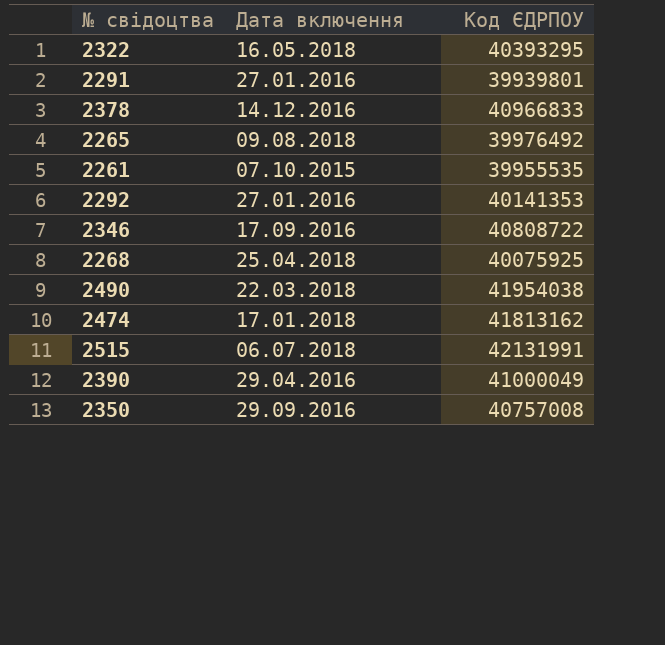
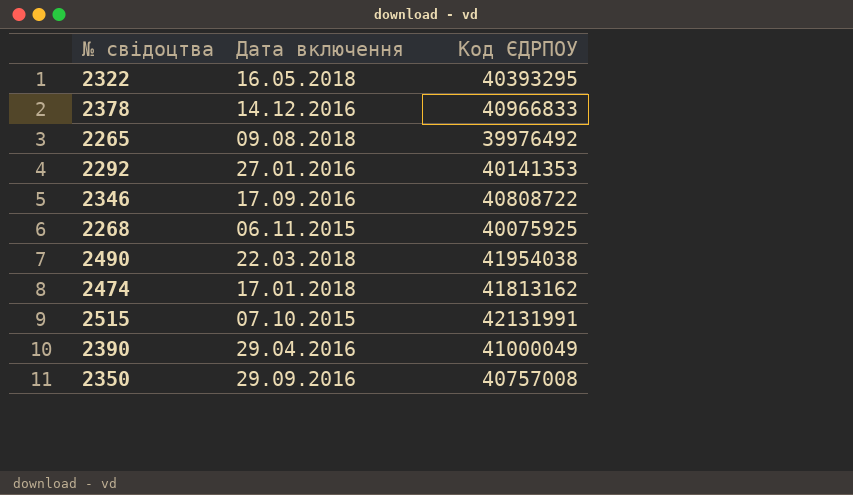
row 2291: 27.01.2016 | 39939801 -> none
row 2261: 07.10.2015 | 39955535 -> none
2268 | Дата включення: 25.04.2018 -> 06.11.2015
2515 | Дата включення: 06.07.2018 -> 07.10.2015

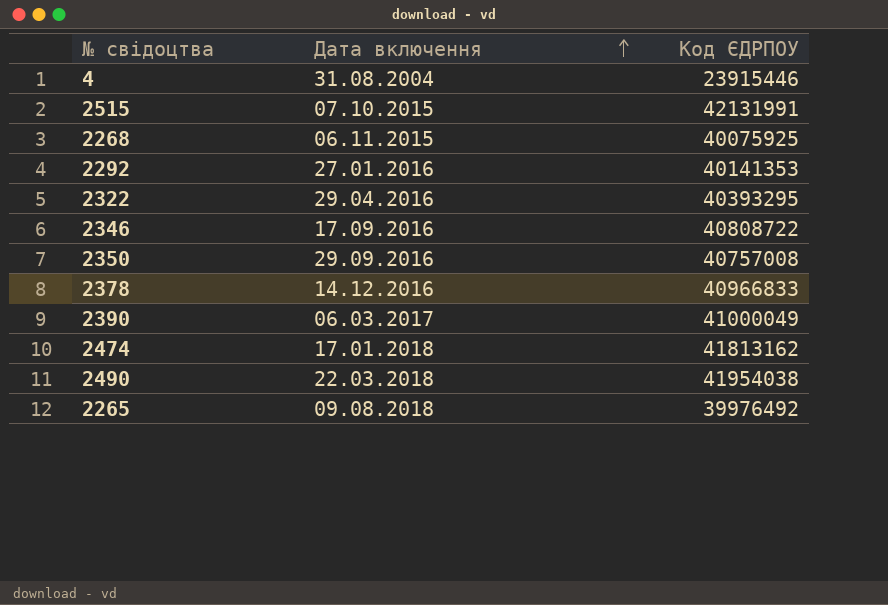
row order: none -> Дата включення ascending
row 4: none -> 31.08.2004 | 23915446
2322 | Дата включення: 16.05.2018 -> 29.04.2016
2390 | Дата включення: 29.04.2016 -> 06.03.2017

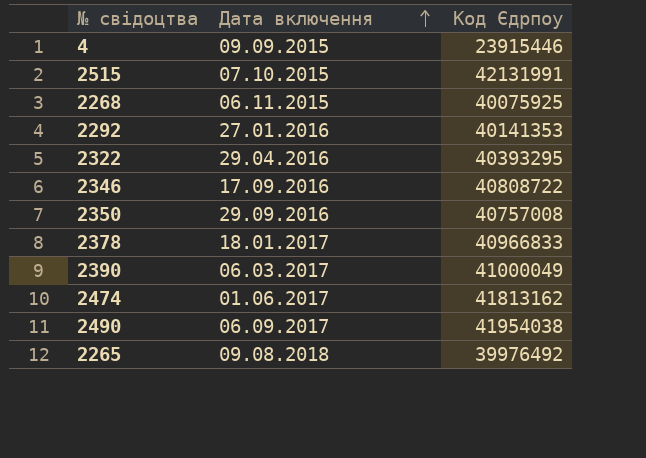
column name: Код ЄДРПОУ -> Код Єдрпоу
4 | Дата включення: 31.08.2004 -> 09.09.2015
2378 | Дата включення: 14.12.2016 -> 18.01.2017
2474 | Дата включення: 17.01.2018 -> 01.06.2017
2490 | Дата включення: 22.03.2018 -> 06.09.2017

